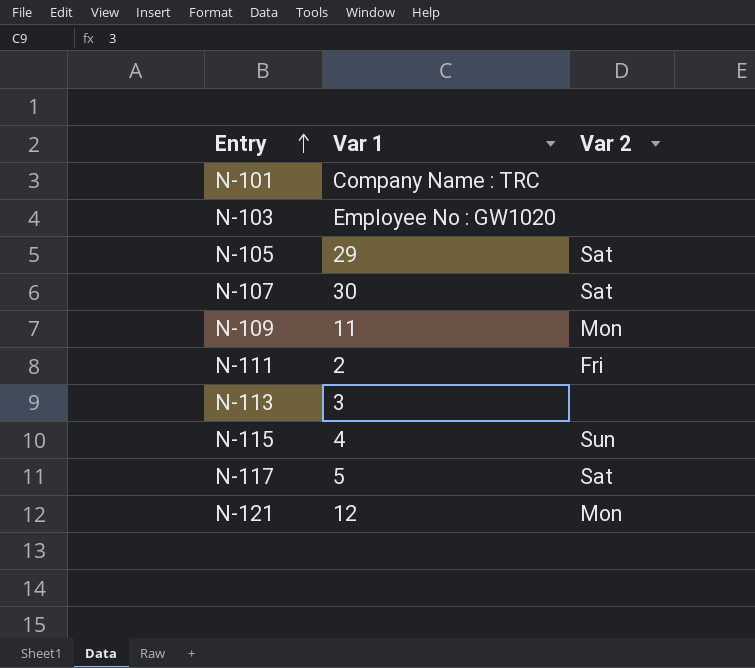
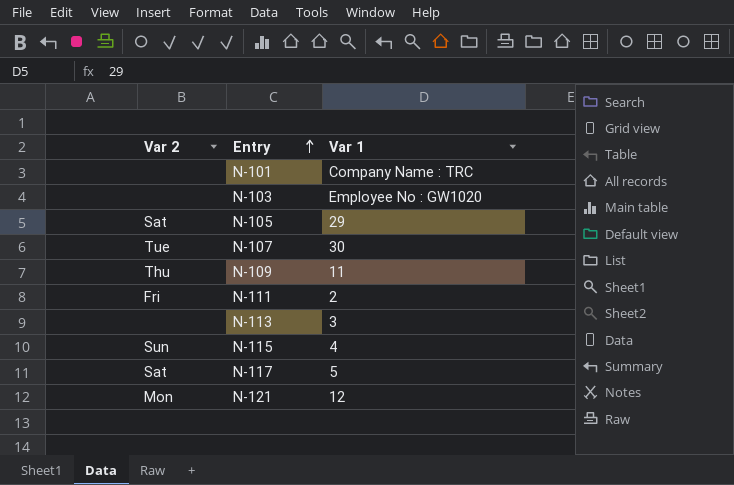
column Var 2 | position: 3 -> 1
N-107 | Var 2: Sat -> Tue
N-109 | Var 2: Mon -> Thu

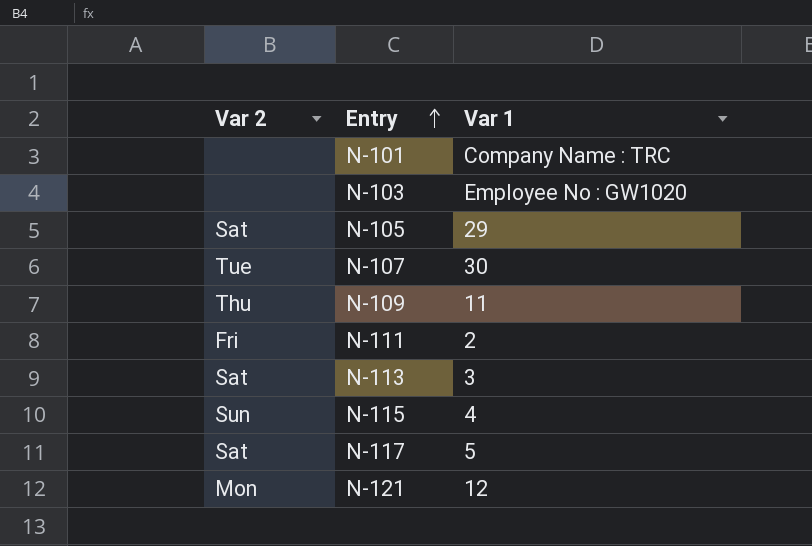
N-113 | Var 2: none -> Sat

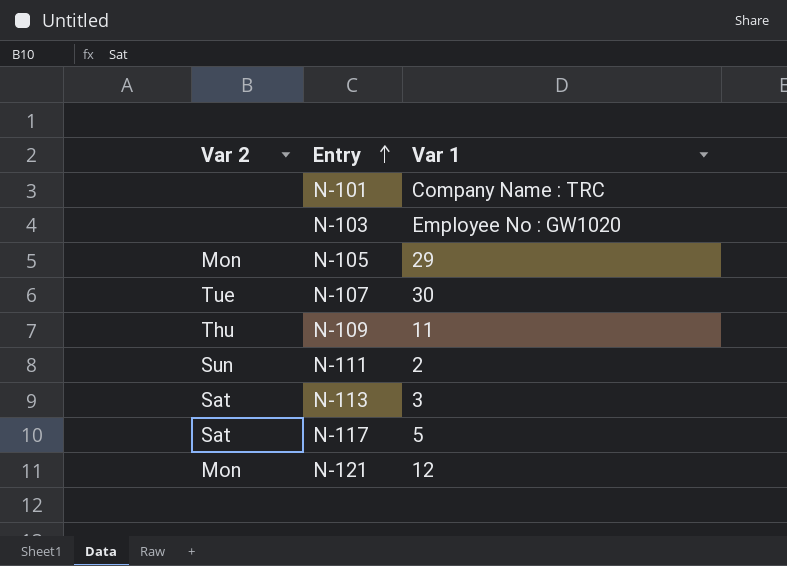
row N-115: Sun | 4 -> none
N-105 | Var 2: Sat -> Mon
N-111 | Var 2: Fri -> Sun

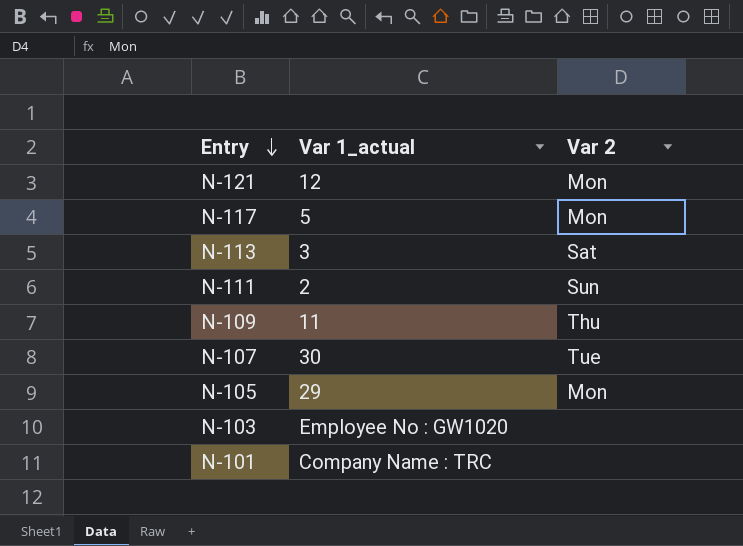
row order: Entry ascending -> Entry descending
column name: Var 1 -> Var 1_actual
column Var 2 | position: 1 -> 3
N-117 | Var 2: Sat -> Mon

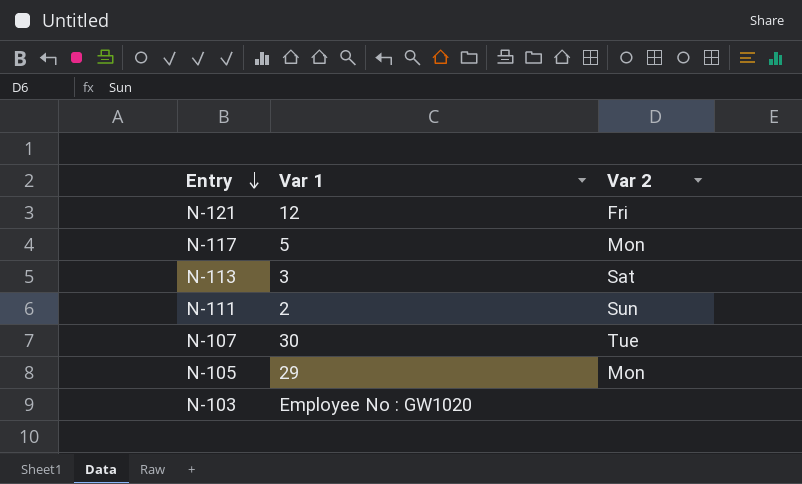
column name: Var 1_actual -> Var 1
row N-109: 11 | Thu -> none
row N-101: Company Name : TRC | none -> none
N-121 | Var 2: Mon -> Fri

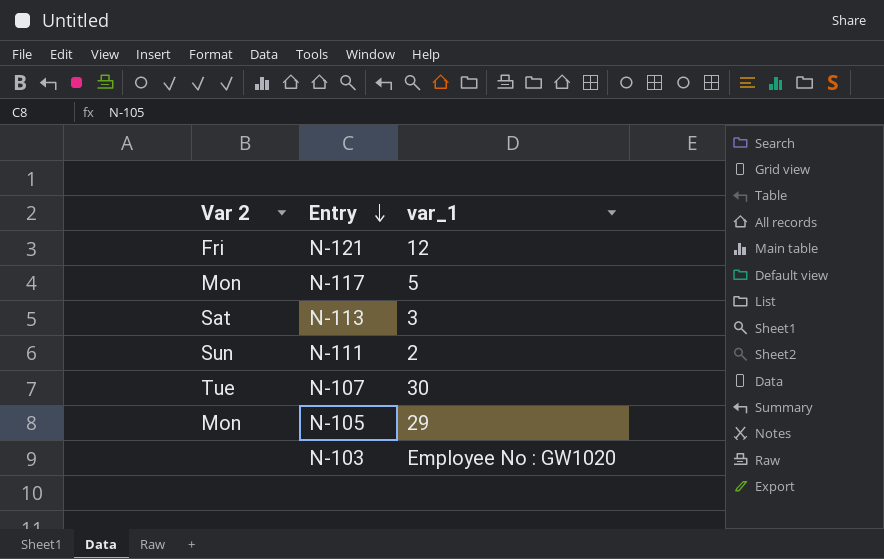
column Var 2 | position: 3 -> 1
column name: Var 1 -> var_1

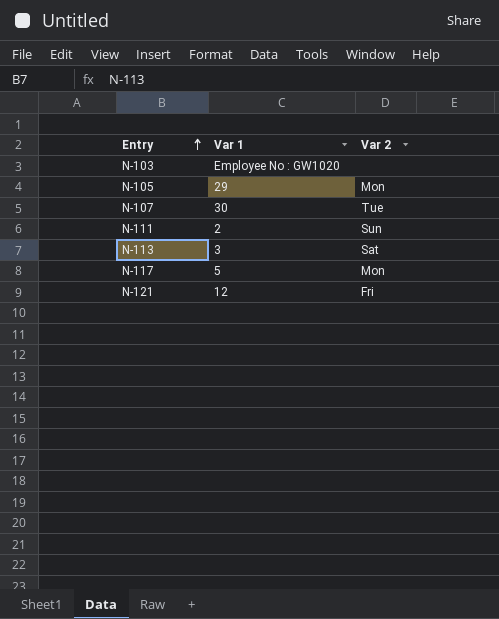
row order: Entry descending -> Entry ascending
column name: var_1 -> Var 1
column Var 2 | position: 1 -> 3

